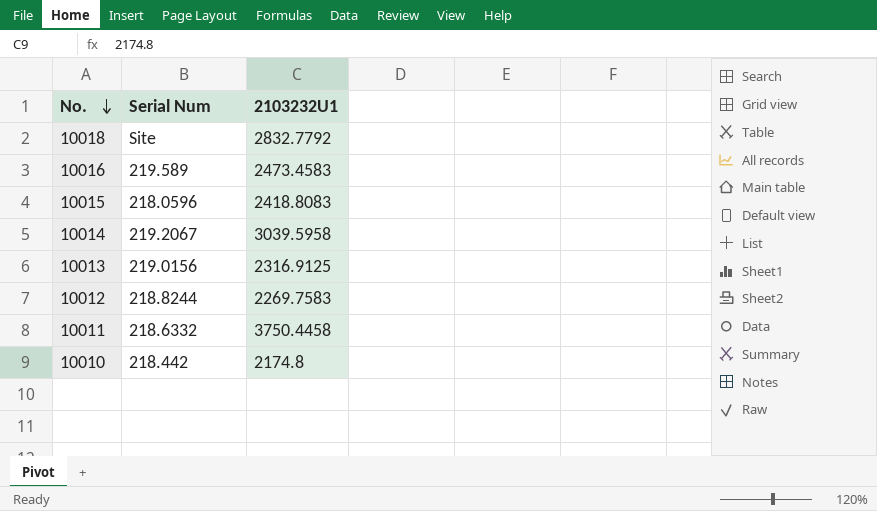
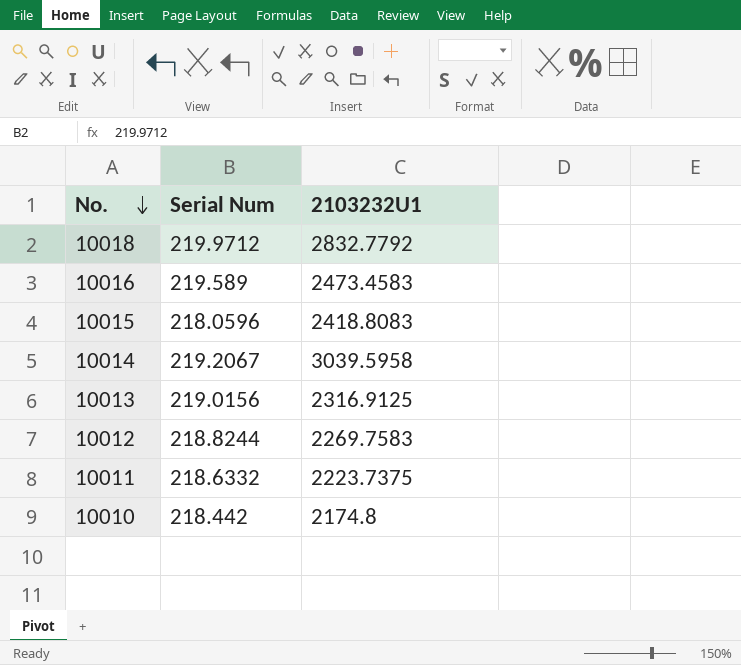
10018 | Serial Num: Site -> 219.9712
10011 | 2103232U1: 3750.4458 -> 2223.7375

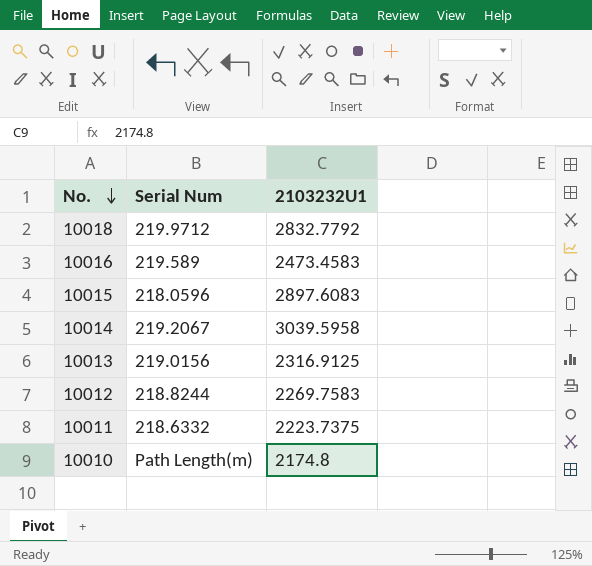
10015 | 2103232U1: 2418.8083 -> 2897.6083
10010 | Serial Num: 218.442 -> Path Length(m)

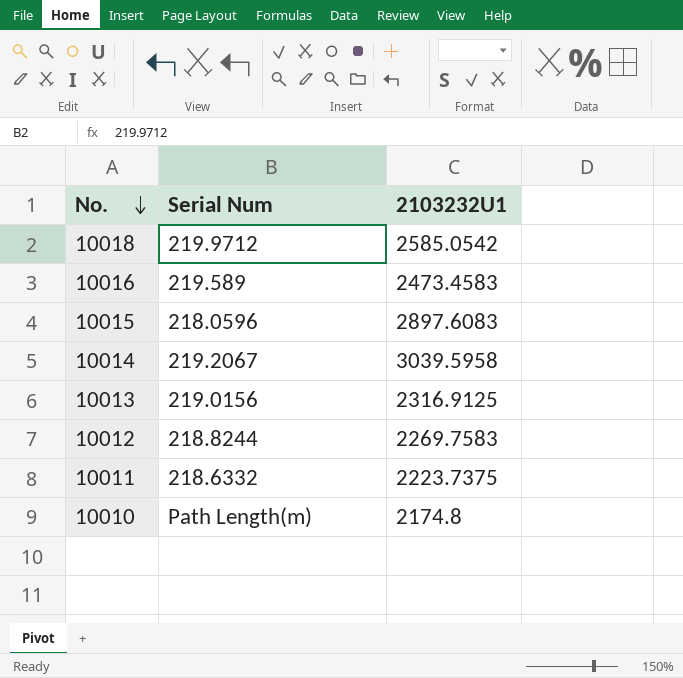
10018 | 2103232U1: 2832.7792 -> 2585.0542

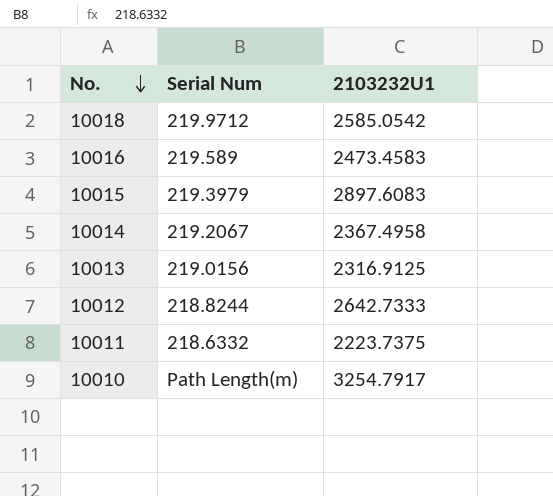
10015 | Serial Num: 218.0596 -> 219.3979
10014 | 2103232U1: 3039.5958 -> 2367.4958
10012 | 2103232U1: 2269.7583 -> 2642.7333
10010 | 2103232U1: 2174.8 -> 3254.7917

